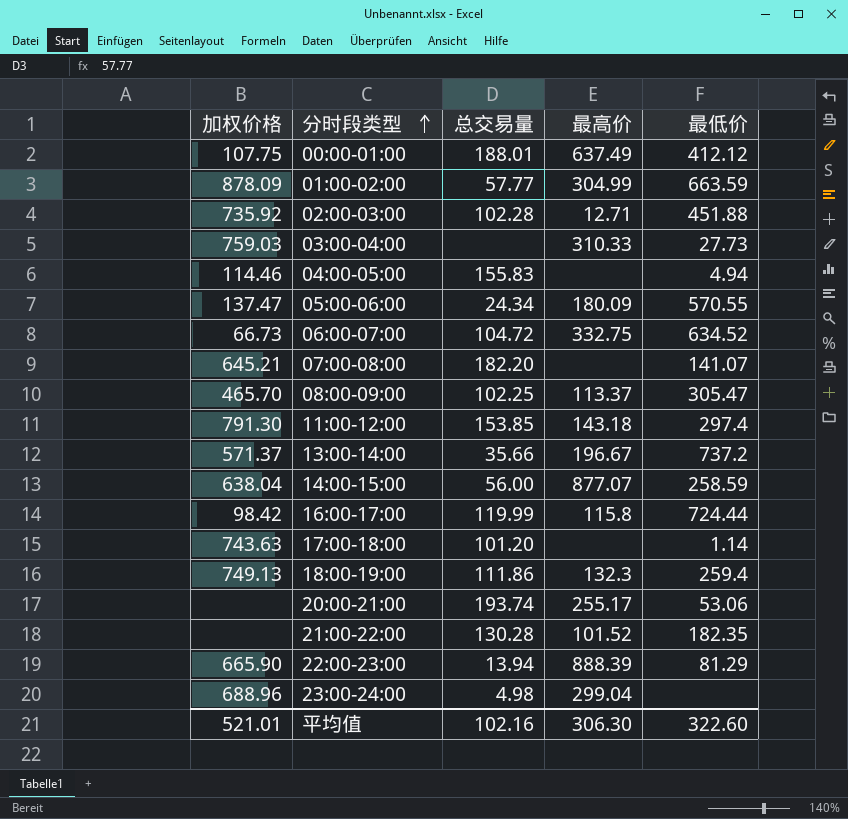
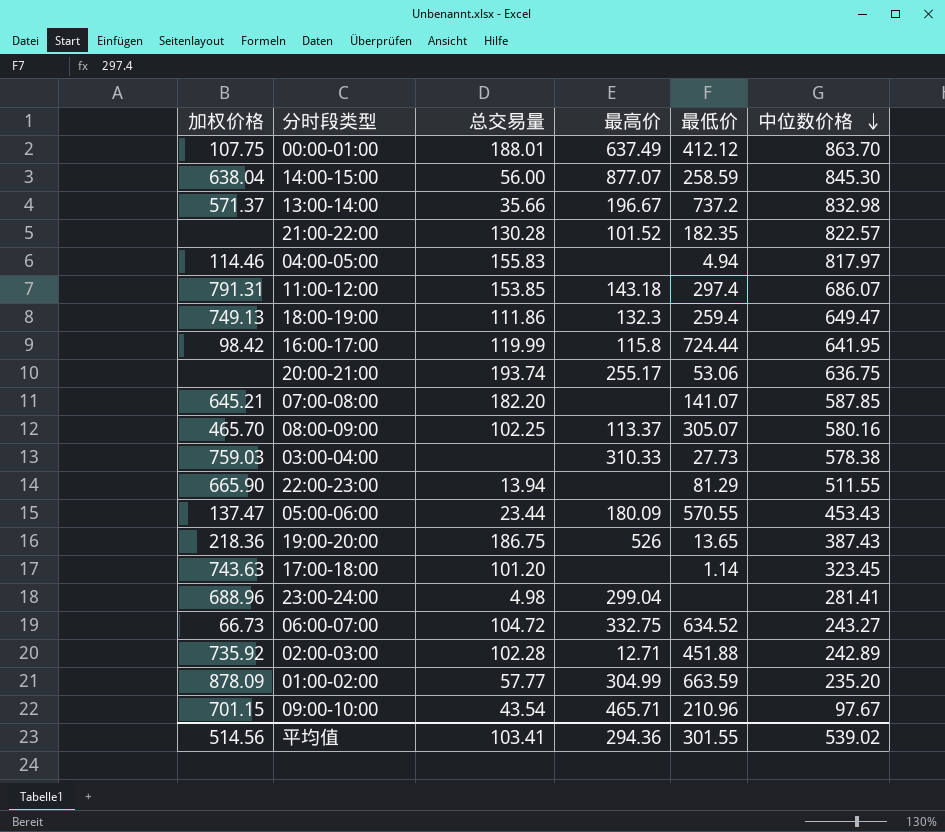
row order: 分时段类型 ascending -> 中位数价格 descending
column 中位数价格 | position: none -> 6
11:00-12:00 | 加权价格: 791.30 -> 791.31
08:00-09:00 | 最低价: 305.47 -> 305.07
22:00-23:00 | 最高价: 888.39 -> none
05:00-06:00 | 总交易量: 24.34 -> 23.44
row 19:00-20:00: none -> 218.36 | 186.75 | 526 | 13.65 | 387.43
row 09:00-10:00: none -> 701.15 | 43.54 | 465.71 | 210.96 | 97.67
平均值 | 加权价格: 521.01 -> 514.56
平均值 | 总交易量: 102.16 -> 103.41
平均值 | 最高价: 306.30 -> 294.36
平均值 | 最低价: 322.60 -> 301.55

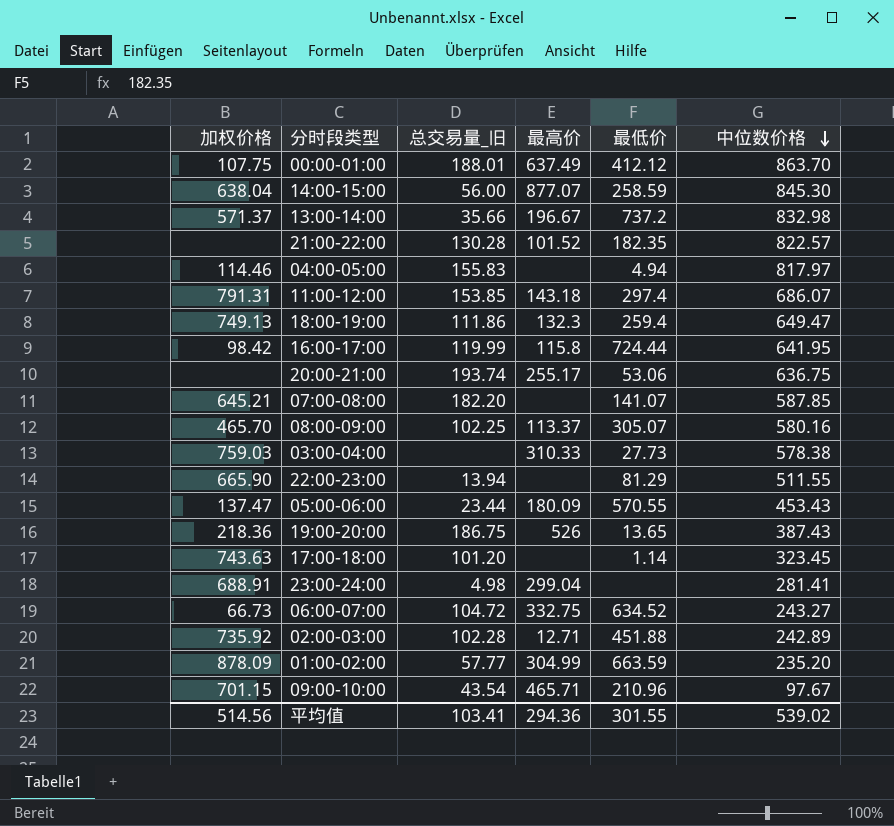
column name: 总交易量 -> 总交易量_旧
23:00-24:00 | 加权价格: 688.96 -> 688.91

